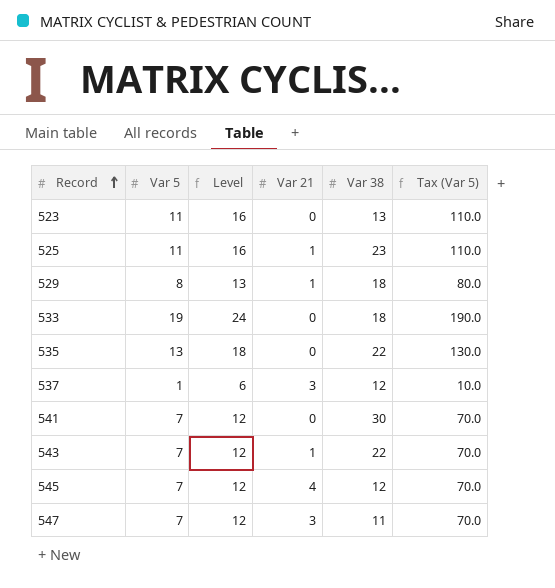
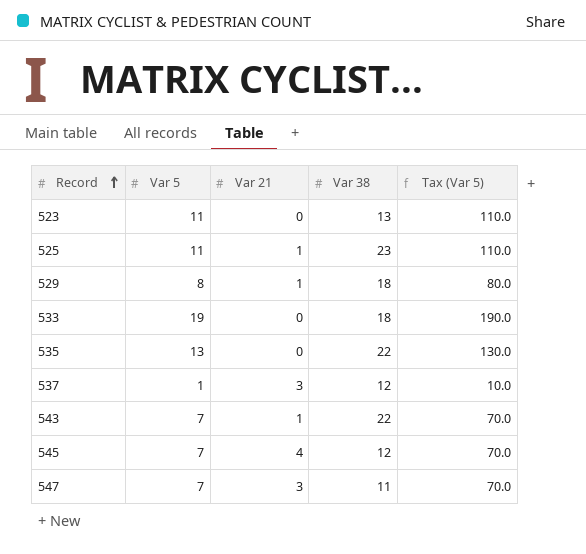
column Level | formula: [Var 5] + 5 -> none
row 541: 7 | 12 | 0 | 30 | 70.0 -> none

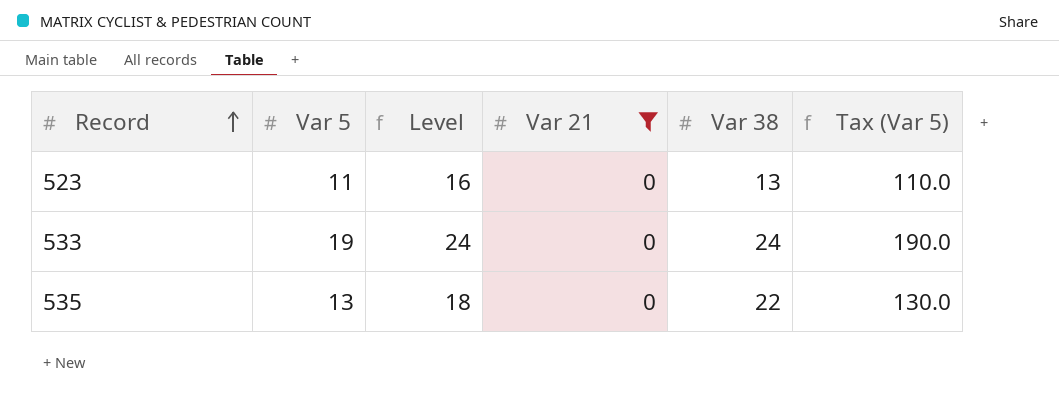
filter: none -> Var 21 = 0
column Level | formula: none -> [Var 5] + 5
533 | Var 38: 18 -> 24

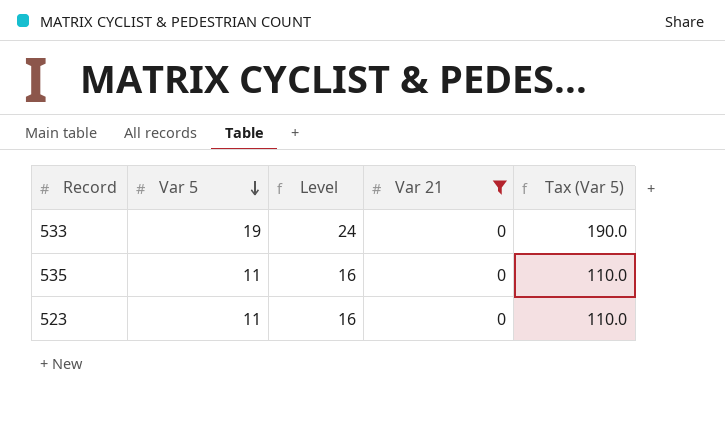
row order: Record ascending -> Var 5 descending
column Var 38 | position: 5 -> none
535 | Var 5: 13 -> 11
535 | Level: 18 -> 16
535 | Tax (Var 5): 130.0 -> 110.0

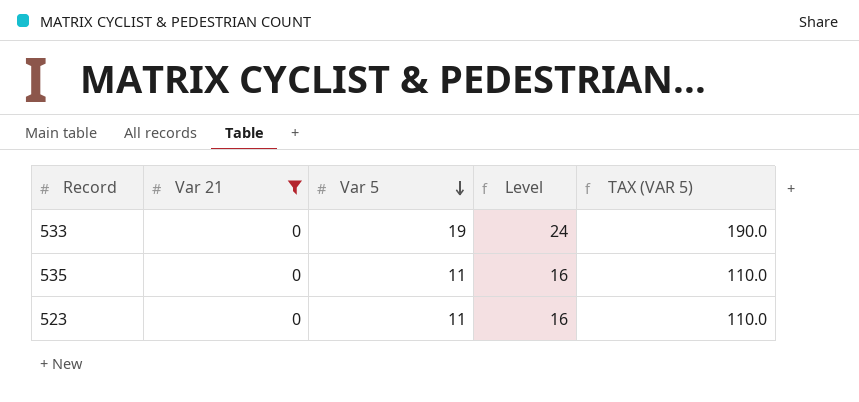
column Var 21 | position: 4 -> 2
column name: Tax (Var 5) -> TAX (VAR 5)

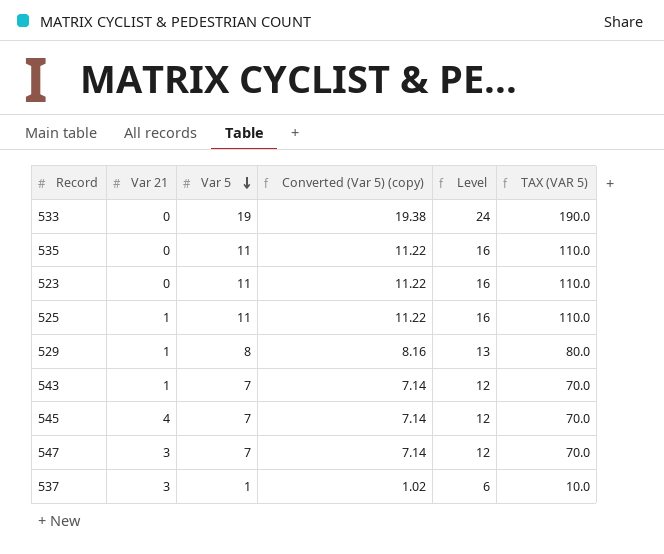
filter: Var 21 = 0 -> none
column Converted (Var 5) (copy) | formula: none -> [Var 5] * 1.02

